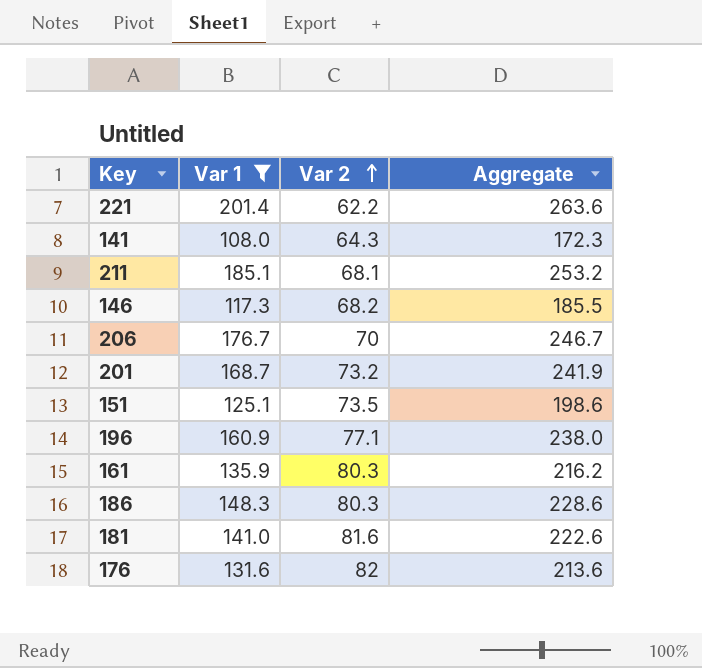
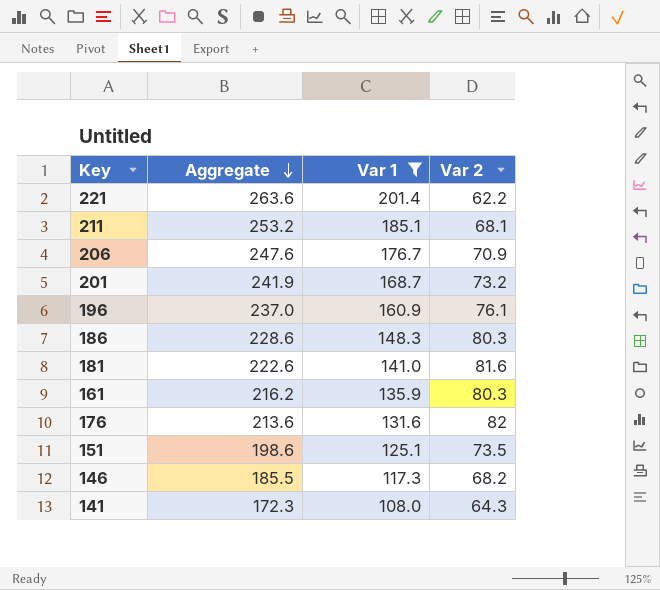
row order: Var 2 ascending -> Aggregate descending
column Aggregate | position: 4 -> 2
206 | Aggregate: 246.7 -> 247.6
206 | Var 2: 70 -> 70.9
196 | Aggregate: 238.0 -> 237.0
196 | Var 2: 77.1 -> 76.1

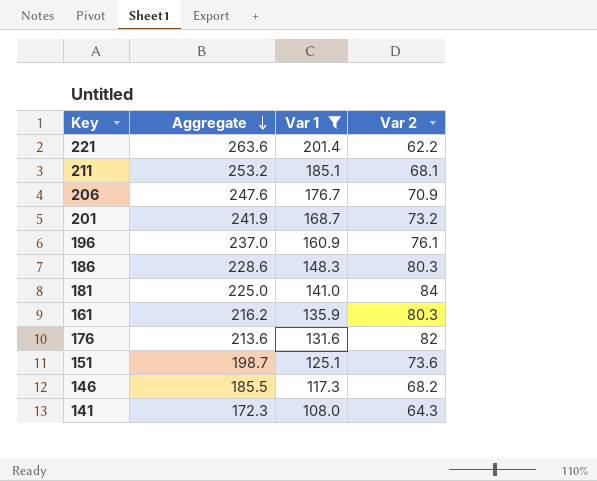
181 | Aggregate: 222.6 -> 225.0
181 | Var 2: 81.6 -> 84
151 | Aggregate: 198.6 -> 198.7
151 | Var 2: 73.5 -> 73.6

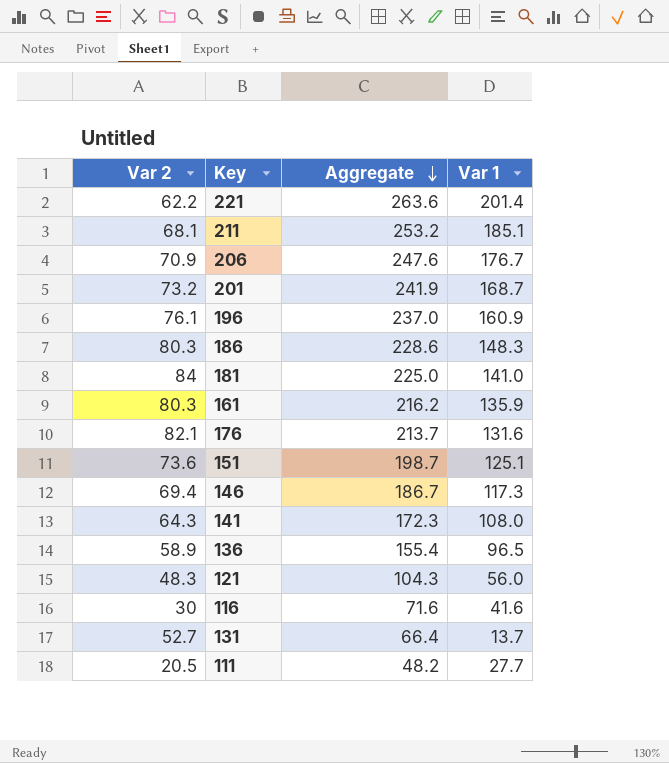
filter: Var 1 >= 108.0 -> none
column Var 2 | position: 4 -> 1
176 | Var 2: 82 -> 82.1
176 | Aggregate: 213.6 -> 213.7
146 | Var 2: 68.2 -> 69.4
146 | Aggregate: 185.5 -> 186.7

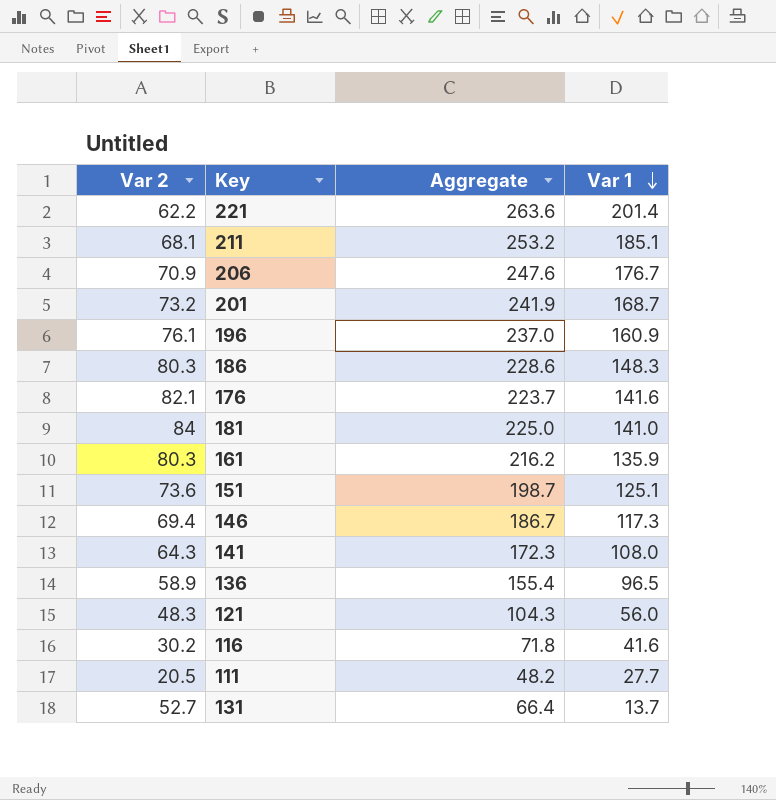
row order: Aggregate descending -> Var 1 descending
176 | Aggregate: 213.7 -> 223.7
176 | Var 1: 131.6 -> 141.6
116 | Var 2: 30 -> 30.2
116 | Aggregate: 71.6 -> 71.8

